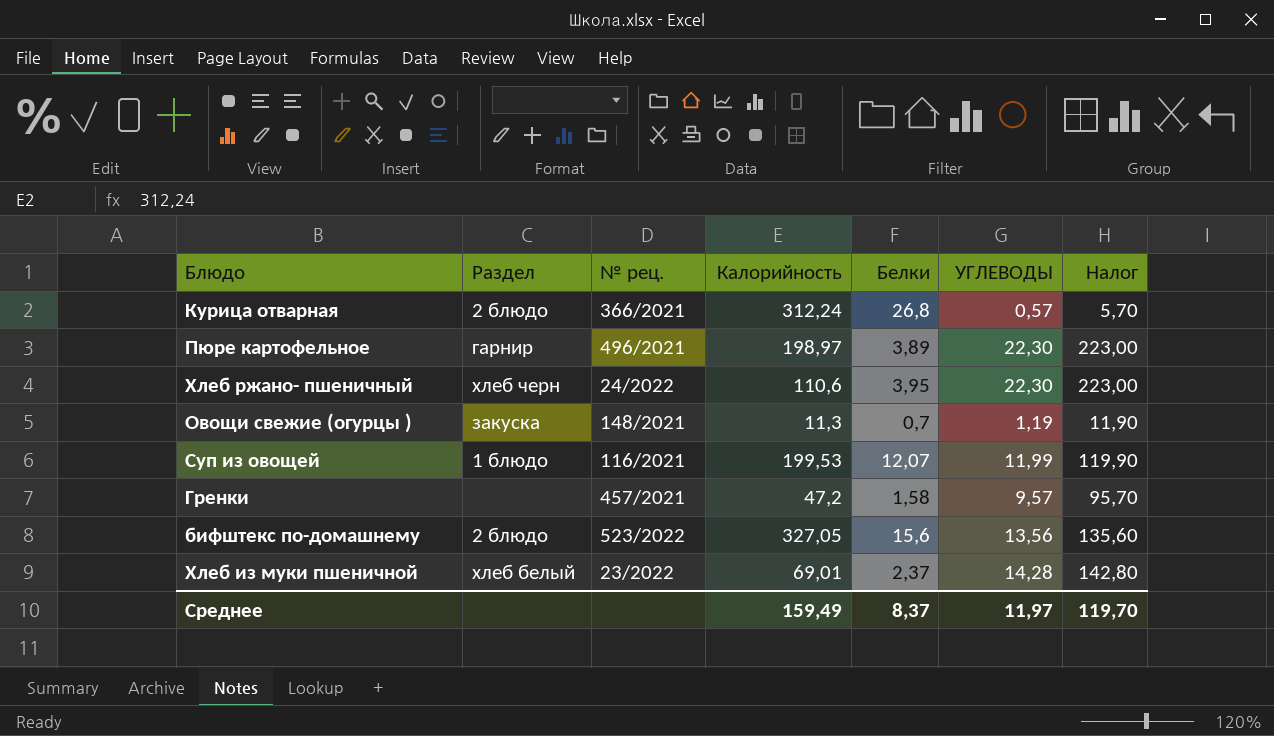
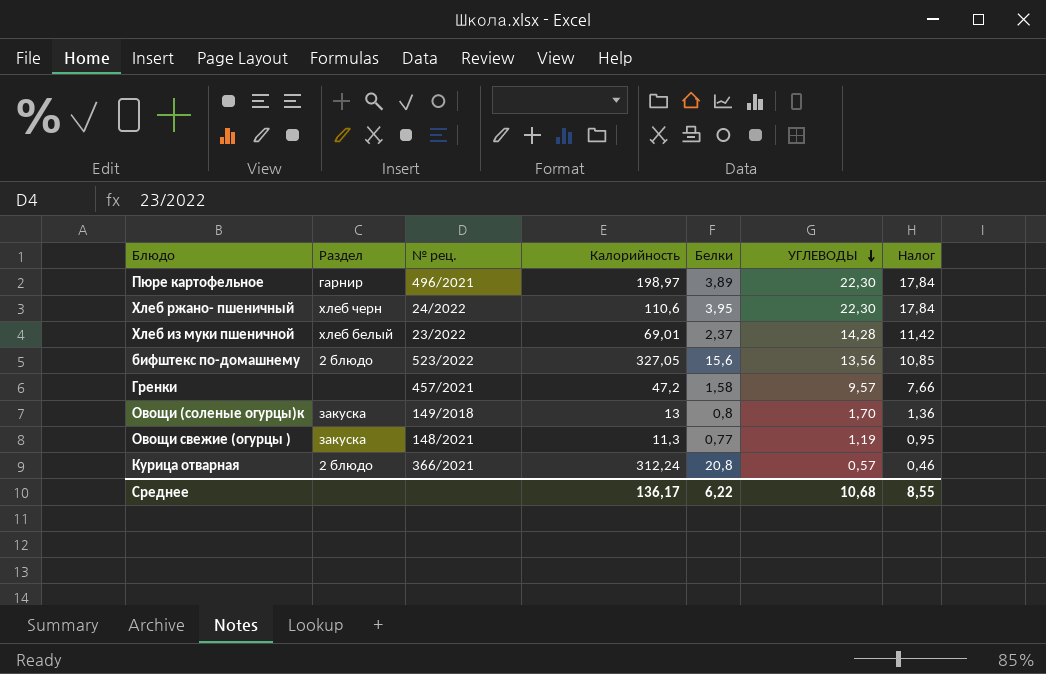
row order: none -> УГЛЕВОДЫ descending
column Налог | formula: [УГЛЕВОДЫ] * 10 -> [УГЛЕВОДЫ] * 0,8
row Суп из овощей: 1 блюдо | 116/2021 | 199,53 | 12,07 | 11,99 | 119,90 -> none
row Овощи (соленые огурцы)к: none -> закуска | 149/2018 | 13 | 0,8 | 1,70 | 1,36
Овощи свежие (огурцы ) | Белки: 0,7 -> 0,77
Курица отварная | Белки: 26,8 -> 20,8
Среднее | Калорийность: 159,49 -> 136,17
Среднее | Белки: 8,37 -> 6,22
Среднее | УГЛЕВОДЫ: 11,97 -> 10,68
Среднее | Налог: 119,70 -> 8,55

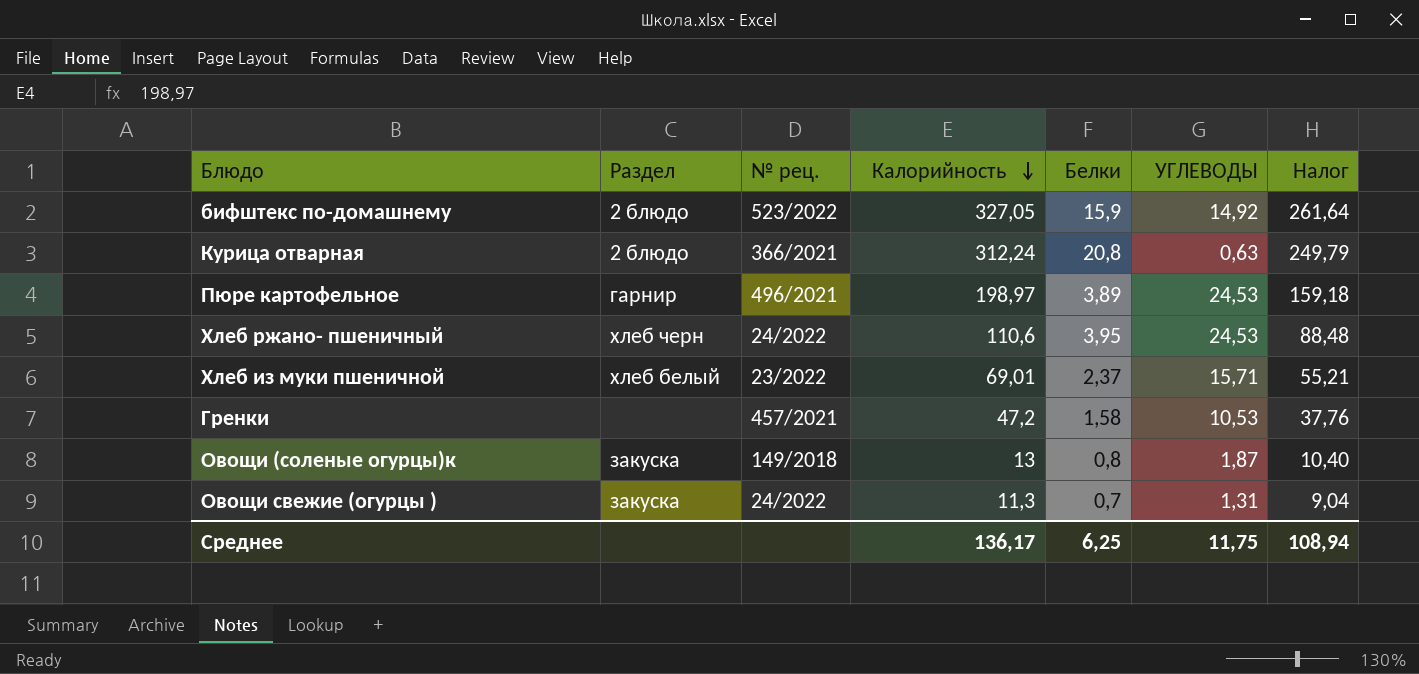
row order: УГЛЕВОДЫ descending -> Калорийность descending
column Налог | formula: [УГЛЕВОДЫ] * 0,8 -> [Калорийность] * 0,8
бифштекс по-домашнему | Белки: 15,6 -> 15,9
бифштекс по-домашнему | УГЛЕВОДЫ: 13,56 -> 14,92
Курица отварная | УГЛЕВОДЫ: 0,57 -> 0,63
Пюре картофельное | УГЛЕВОДЫ: 22,30 -> 24,53
Хлеб ржано- пшеничный | УГЛЕВОДЫ: 22,30 -> 24,53
Хлеб из муки пшеничной | УГЛЕВОДЫ: 14,28 -> 15,71
Гренки | УГЛЕВОДЫ: 9,57 -> 10,53
Овощи (соленые огурцы)к | УГЛЕВОДЫ: 1,70 -> 1,87
Овощи свежие (огурцы ) | № рец.: 148/2021 -> 24/2022
Овощи свежие (огурцы ) | Белки: 0,77 -> 0,7
Овощи свежие (огурцы ) | УГЛЕВОДЫ: 1,19 -> 1,31
Среднее | Белки: 6,22 -> 6,25
Среднее | УГЛЕВОДЫ: 10,68 -> 11,75
Среднее | Налог: 8,55 -> 108,94

